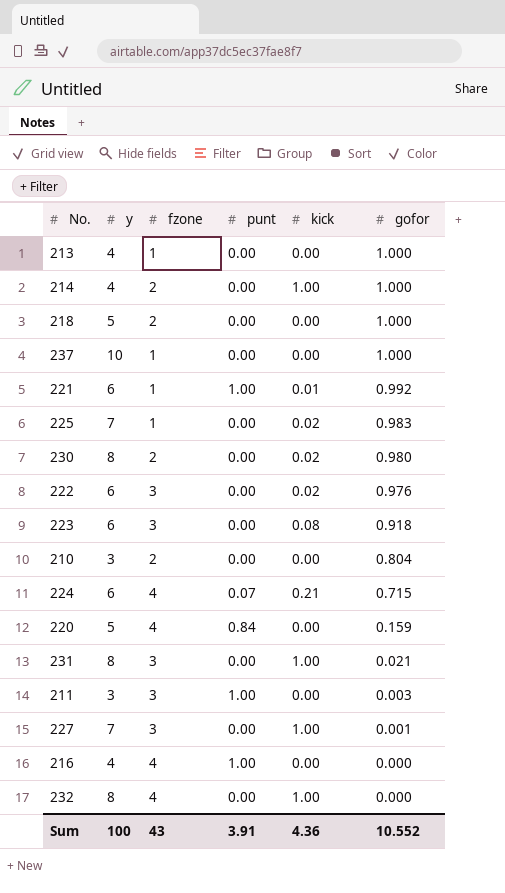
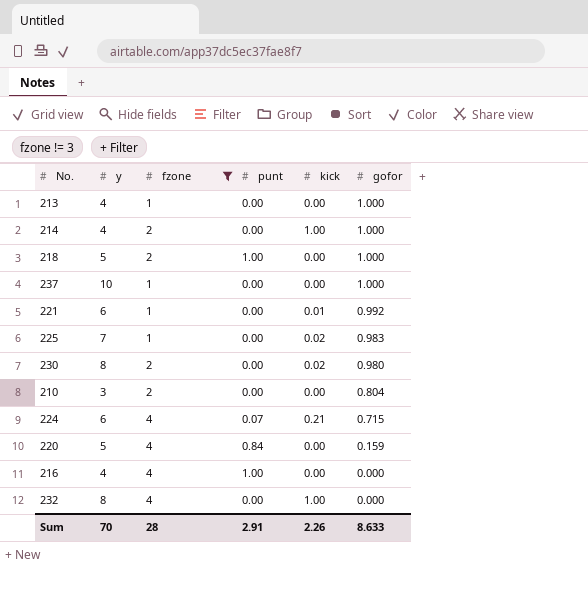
filter: none -> fzone != 3
218 | punt: 0.00 -> 1.00
221 | punt: 1.00 -> 0.00
Sum | y: 100 -> 70
Sum | fzone: 43 -> 28
Sum | punt: 3.91 -> 2.91
Sum | kick: 4.36 -> 2.26
Sum | gofor: 10.552 -> 8.633

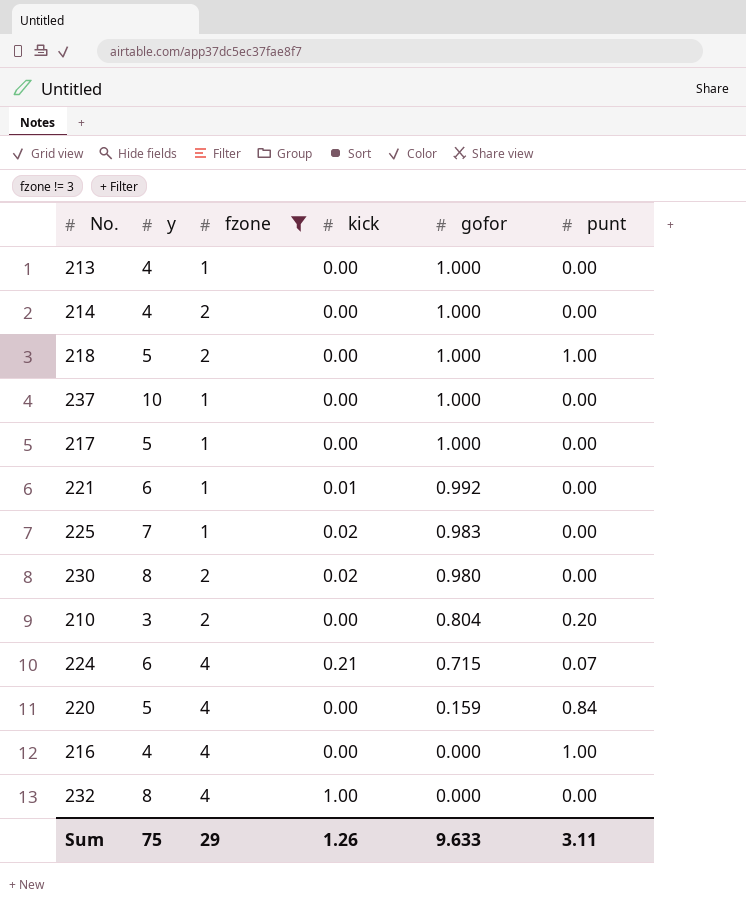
column punt | position: 4 -> 6
214 | kick: 1.00 -> 0.00
row 217: none -> 5 | 1 | 0.00 | 1.000 | 0.00
210 | punt: 0.00 -> 0.20
Sum | y: 70 -> 75
Sum | fzone: 28 -> 29
Sum | kick: 2.26 -> 1.26
Sum | gofor: 8.633 -> 9.633
Sum | punt: 2.91 -> 3.11

